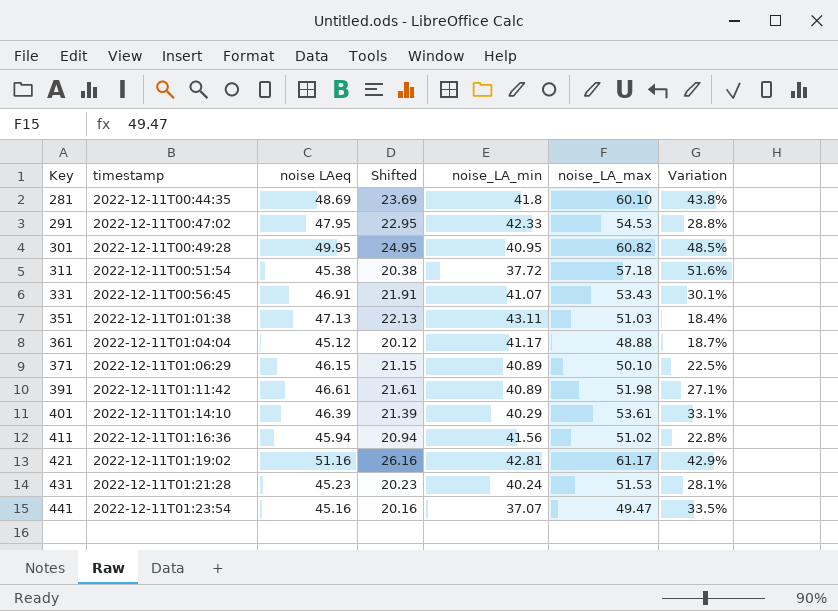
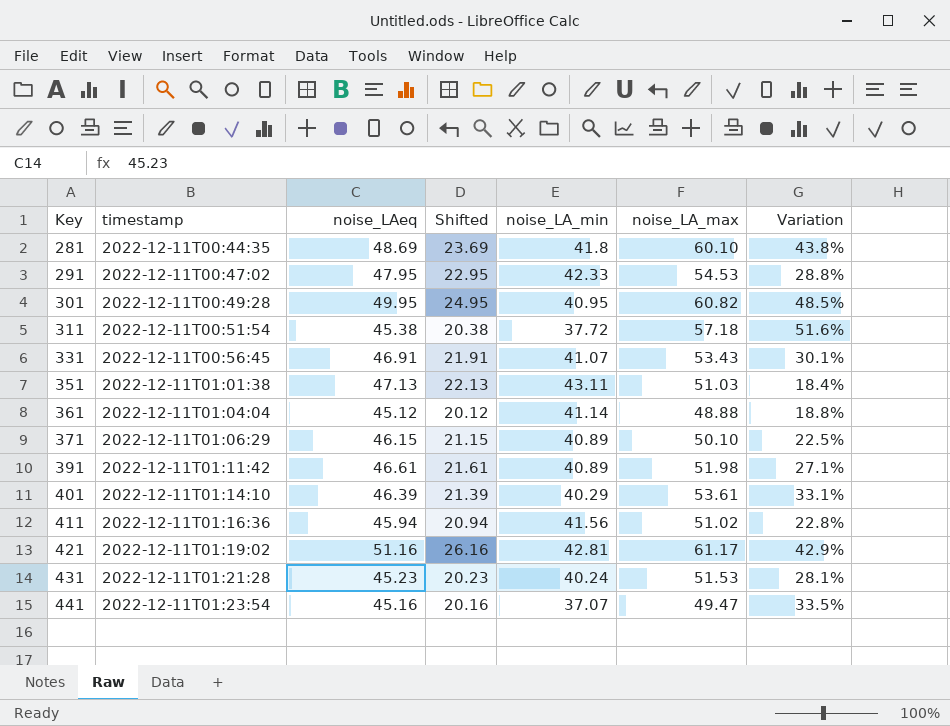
column name: noise LAeq -> noise_LAeq
361 | noise_LA_min: 41.17 -> 41.14
361 | Variation: 18.7% -> 18.8%

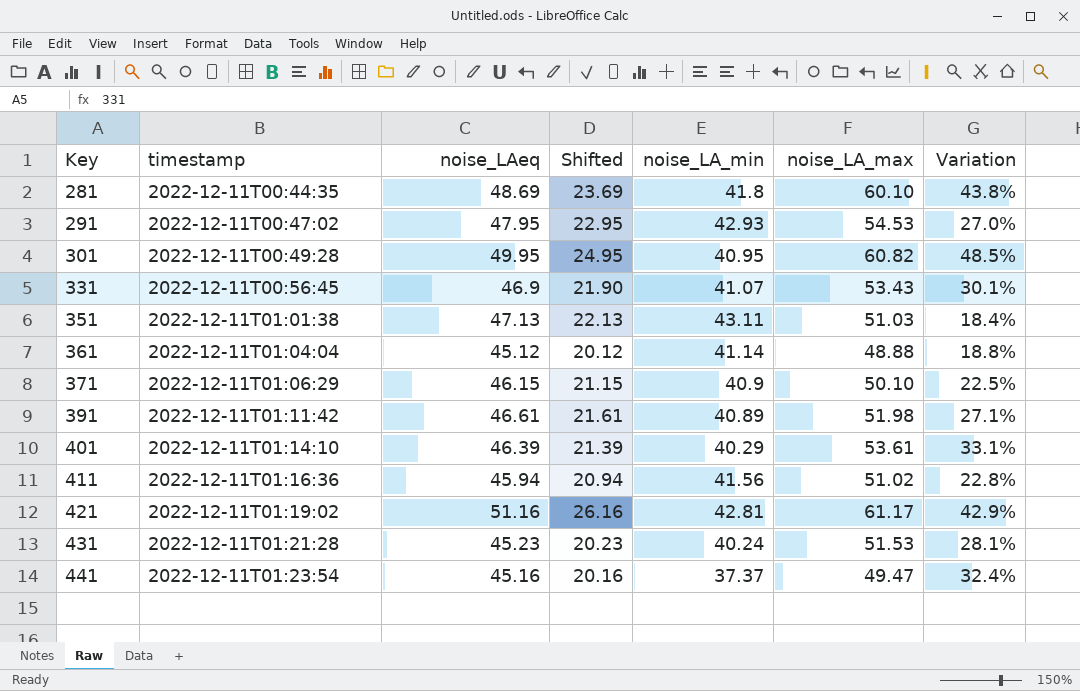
row 311: 2022-12-11T00:51:54 | 45.38 | 20.38 | 37.72 | 57.18 | 51.6% -> none
291 | noise_LA_min: 42.33 -> 42.93
291 | Variation: 28.8% -> 27.0%
331 | noise_LAeq: 46.91 -> 46.9
331 | Shifted: 21.91 -> 21.90
371 | noise_LA_min: 40.89 -> 40.9
441 | noise_LA_min: 37.07 -> 37.37
441 | Variation: 33.5% -> 32.4%

